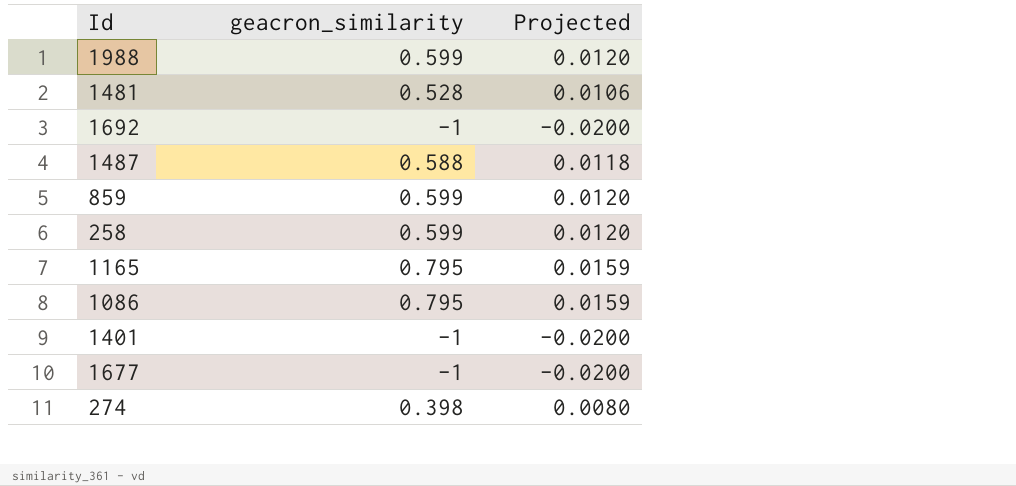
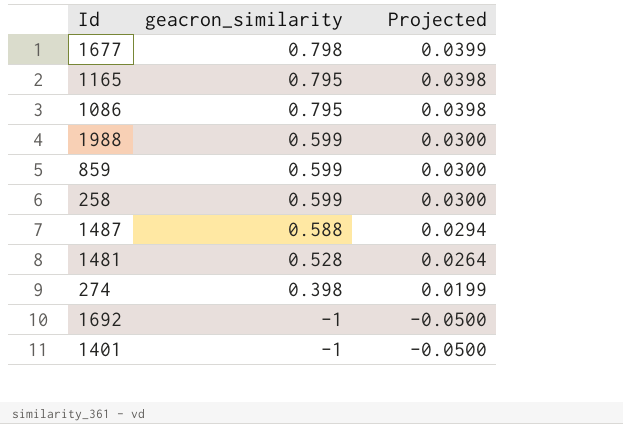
row order: none -> geacron_similarity descending
column Projected | formula: [geacron_similarity] * 0.02 -> [geacron_similarity] * 0.05
1677 | geacron_similarity: -1 -> 0.798

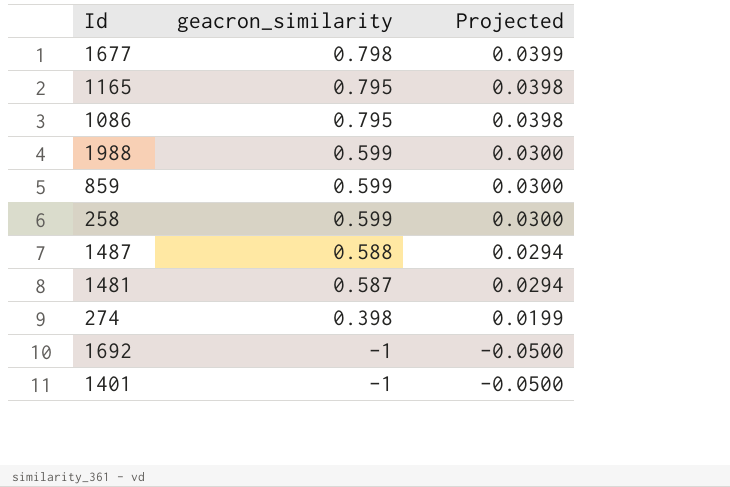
1481 | geacron_similarity: 0.528 -> 0.587
1481 | Projected: 0.0264 -> 0.0294

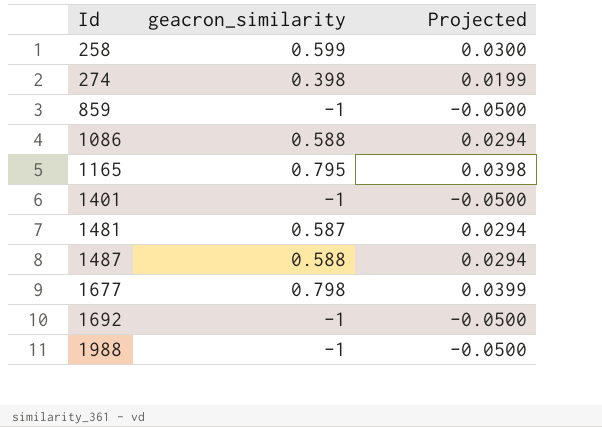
row order: geacron_similarity descending -> Id ascending
859 | geacron_similarity: 0.599 -> -1
859 | Projected: 0.0300 -> -0.0500
1086 | geacron_similarity: 0.795 -> 0.588
1086 | Projected: 0.0398 -> 0.0294
1988 | geacron_similarity: 0.599 -> -1
1988 | Projected: 0.0300 -> -0.0500

